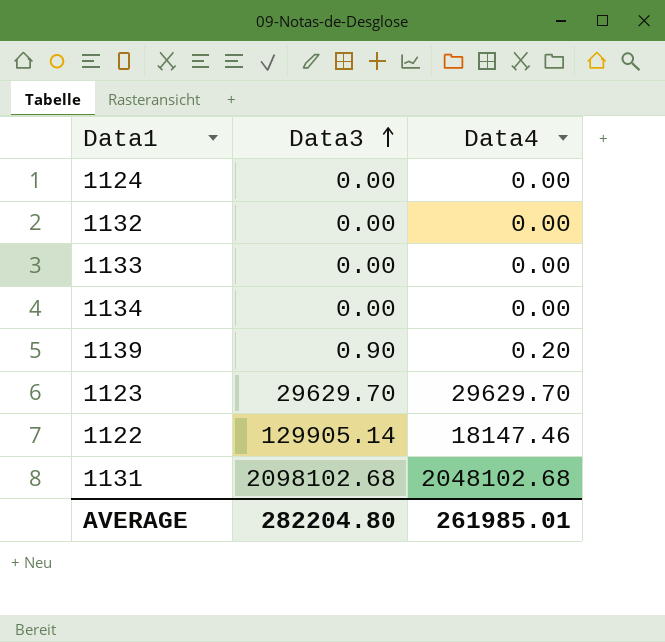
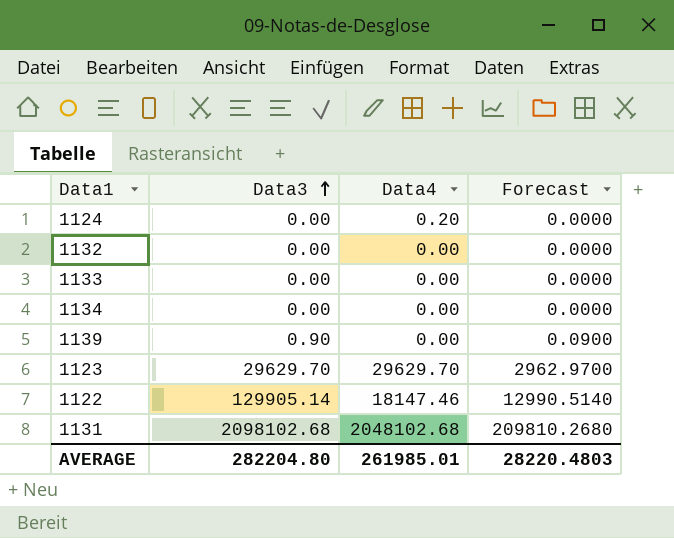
column Forecast | formula: none -> [Data3] * 0.1
1124 | Data4: 0.00 -> 0.20
1139 | Data4: 0.20 -> 0.00

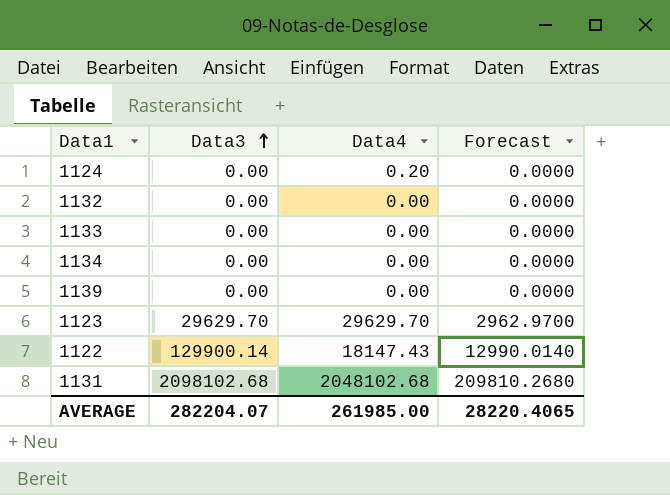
1139 | Data3: 0.90 -> 0.00
1139 | Forecast: 0.0900 -> 0.0000
1122 | Data3: 129905.14 -> 129900.14
1122 | Data4: 18147.46 -> 18147.43
1122 | Forecast: 12990.5140 -> 12990.0140
AVERAGE | Data3: 282204.80 -> 282204.07
AVERAGE | Data4: 261985.01 -> 261985.00
AVERAGE | Forecast: 28220.4803 -> 28220.4065

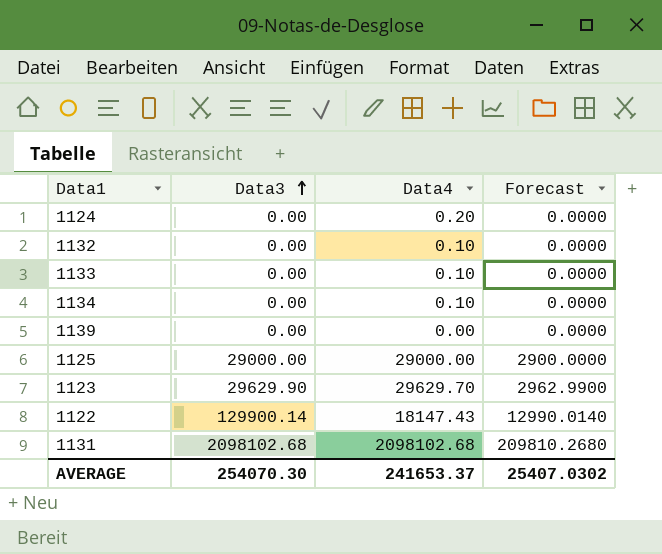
1132 | Data4: 0.00 -> 0.10
1133 | Data4: 0.00 -> 0.10
1134 | Data4: 0.00 -> 0.10
row 1125: none -> 29000.00 | 29000.00 | 2900.0000
1123 | Data3: 29629.70 -> 29629.90
1123 | Forecast: 2962.9700 -> 2962.9900
1131 | Data4: 2048102.68 -> 2098102.68
AVERAGE | Data3: 282204.07 -> 254070.30
AVERAGE | Data4: 261985.00 -> 241653.37
AVERAGE | Forecast: 28220.4065 -> 25407.0302

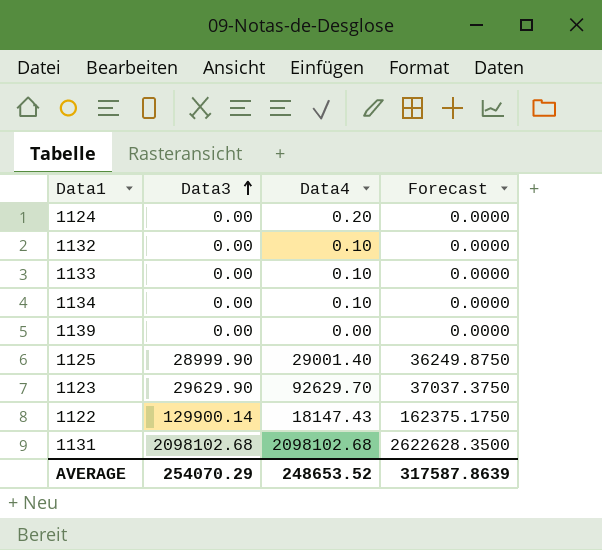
column Forecast | formula: [Data3] * 0.1 -> [Data3] * 1.25
1125 | Data3: 29000.00 -> 28999.90
1125 | Data4: 29000.00 -> 29001.40
1123 | Data4: 29629.70 -> 92629.70
AVERAGE | Data3: 254070.30 -> 254070.29
AVERAGE | Data4: 241653.37 -> 248653.52
AVERAGE | Forecast: 25407.0302 -> 317587.8639

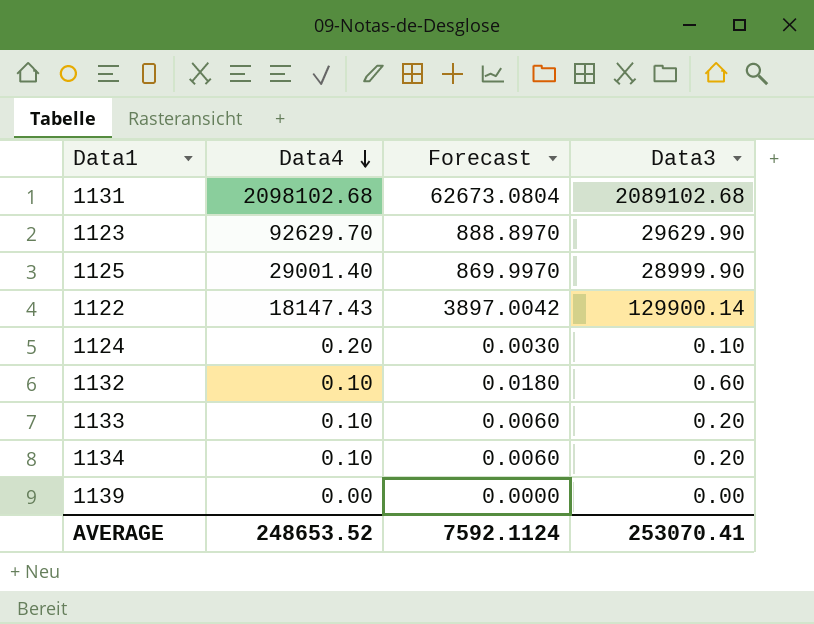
row order: Data3 ascending -> Data4 descending
column Forecast | formula: [Data3] * 1.25 -> [Data3] * 0.03
column Data3 | position: 2 -> 4
1131 | Data3: 2098102.68 -> 2089102.68
1124 | Data3: 0.00 -> 0.10
1132 | Data3: 0.00 -> 0.60
1133 | Data3: 0.00 -> 0.20
1134 | Data3: 0.00 -> 0.20
AVERAGE | Forecast: 317587.8639 -> 7592.1124
AVERAGE | Data3: 254070.29 -> 253070.41

